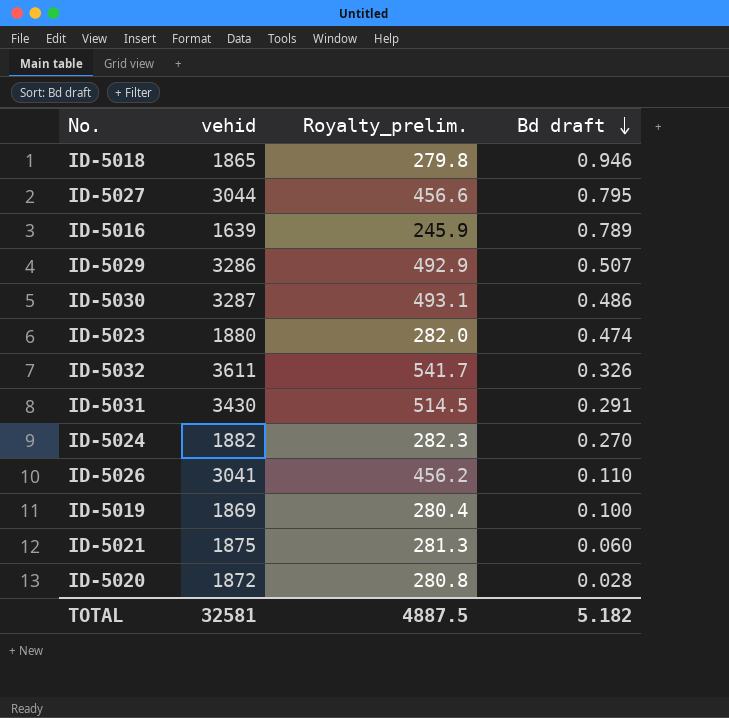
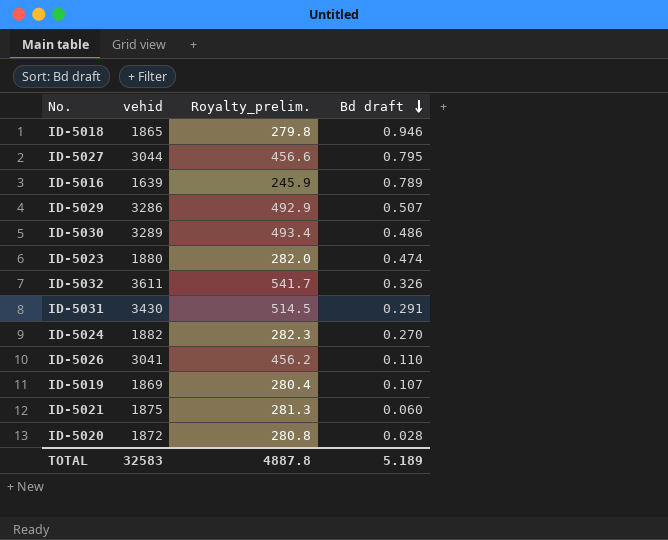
ID-5030 | vehid: 3287 -> 3289
ID-5030 | Royalty_prelim.: 493.1 -> 493.4
ID-5019 | Bd draft: 0.100 -> 0.107
TOTAL | vehid: 32581 -> 32583
TOTAL | Royalty_prelim.: 4887.5 -> 4887.8
TOTAL | Bd draft: 5.182 -> 5.189

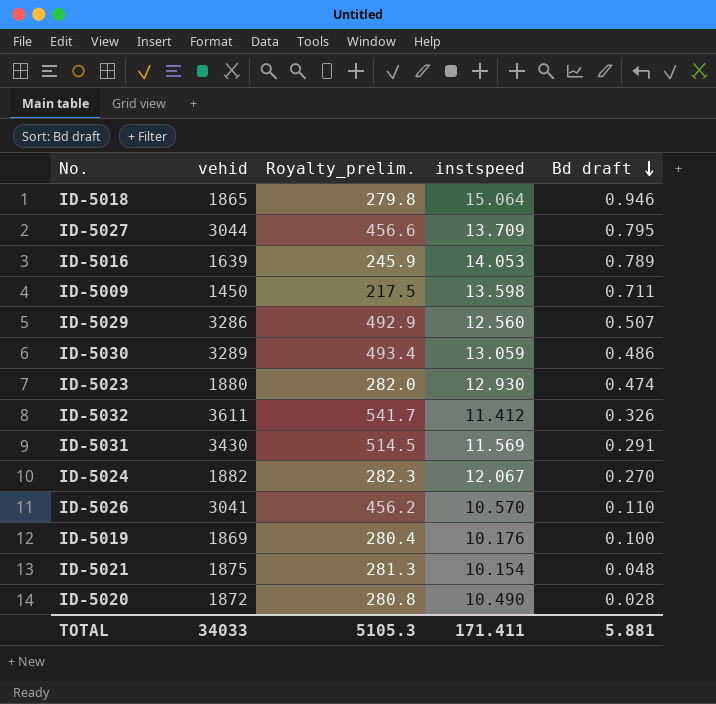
column instspeed | position: none -> 4
row ID-5009: none -> 1450 | 217.5 | 13.598 | 0.711
ID-5019 | Bd draft: 0.107 -> 0.100
ID-5021 | Bd draft: 0.060 -> 0.048
TOTAL | vehid: 32583 -> 34033
TOTAL | Royalty_prelim.: 4887.8 -> 5105.3
TOTAL | Bd draft: 5.189 -> 5.881

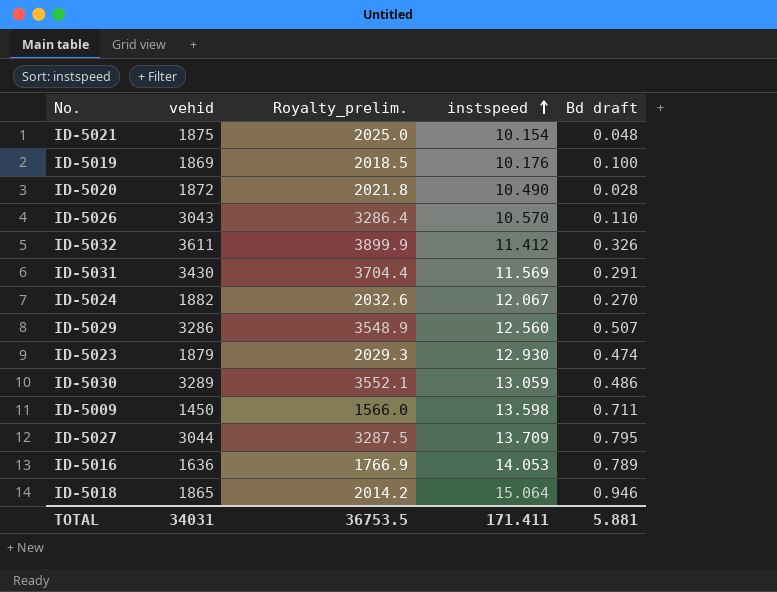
row order: Bd draft descending -> instspeed ascending
column Royalty_prelim. | formula: [vehid] * 0.15 -> [vehid] * 1.08
ID-5026 | vehid: 3041 -> 3043
ID-5023 | vehid: 1880 -> 1879
ID-5016 | vehid: 1639 -> 1636
TOTAL | vehid: 34033 -> 34031
TOTAL | Royalty_prelim.: 5105.3 -> 36753.5

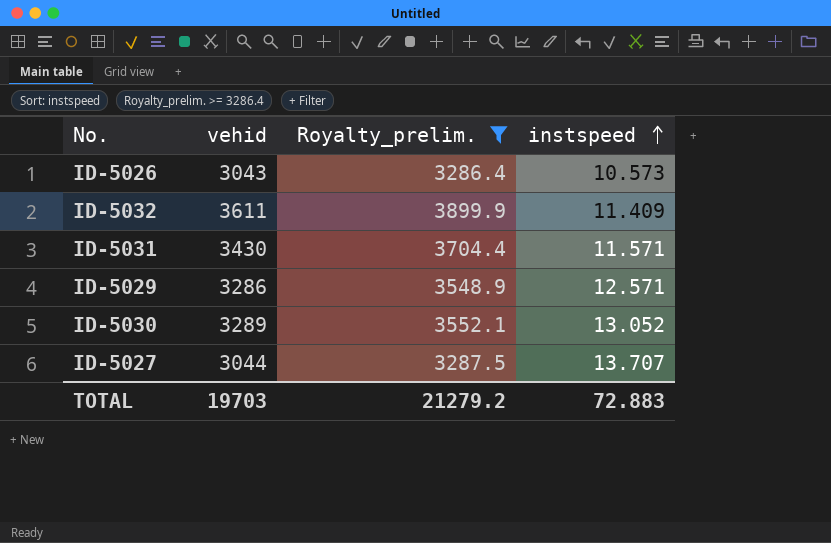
filter: none -> Royalty_prelim. >= 3286.4
column Bd draft | position: 5 -> none
ID-5026 | instspeed: 10.570 -> 10.573
ID-5032 | instspeed: 11.412 -> 11.409
ID-5031 | instspeed: 11.569 -> 11.571
ID-5029 | instspeed: 12.560 -> 12.571
ID-5030 | instspeed: 13.059 -> 13.052
ID-5027 | instspeed: 13.709 -> 13.707
TOTAL | vehid: 34031 -> 19703
TOTAL | Royalty_prelim.: 36753.5 -> 21279.2
TOTAL | instspeed: 171.411 -> 72.883

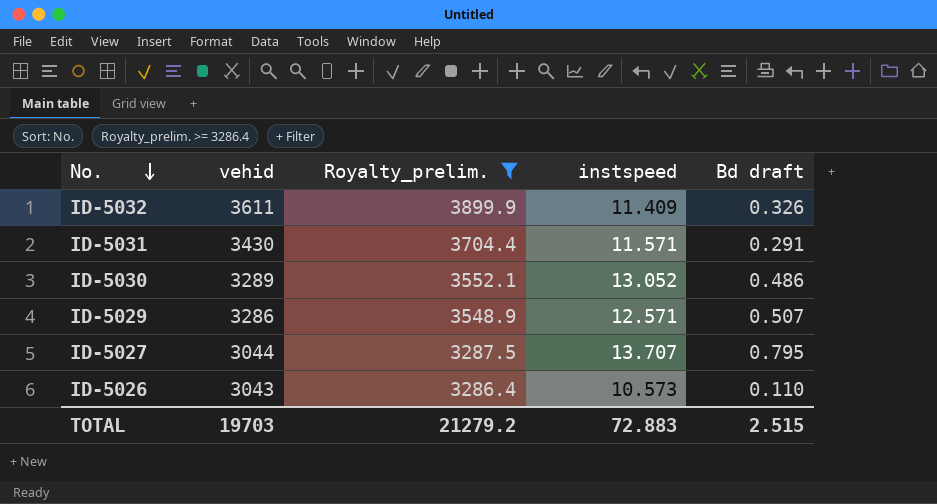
row order: instspeed ascending -> No. descending
column Bd draft | position: none -> 5

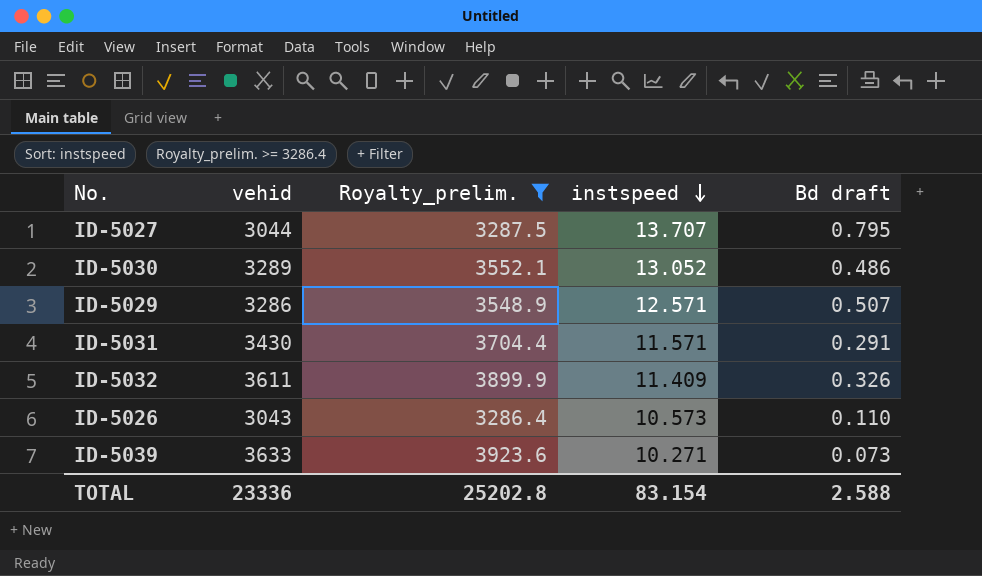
row order: No. descending -> instspeed descending
row ID-5039: none -> 3633 | 3923.6 | 10.271 | 0.073
TOTAL | vehid: 19703 -> 23336
TOTAL | Royalty_prelim.: 21279.2 -> 25202.8
TOTAL | instspeed: 72.883 -> 83.154
TOTAL | Bd draft: 2.515 -> 2.588

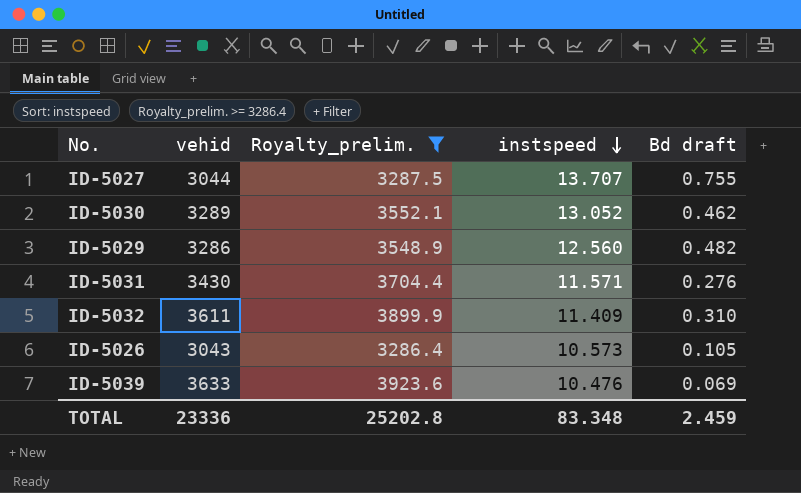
ID-5027 | Bd draft: 0.795 -> 0.755
ID-5030 | Bd draft: 0.486 -> 0.462
ID-5029 | instspeed: 12.571 -> 12.560
ID-5029 | Bd draft: 0.507 -> 0.482
ID-5031 | Bd draft: 0.291 -> 0.276
ID-5032 | Bd draft: 0.326 -> 0.310
ID-5026 | Bd draft: 0.110 -> 0.105
ID-5039 | instspeed: 10.271 -> 10.476
ID-5039 | Bd draft: 0.073 -> 0.069
TOTAL | instspeed: 83.154 -> 83.348
TOTAL | Bd draft: 2.588 -> 2.459

